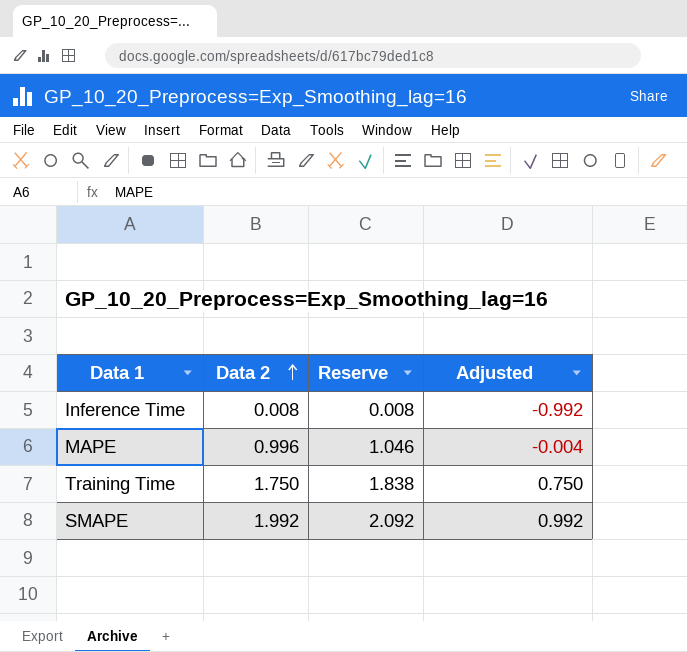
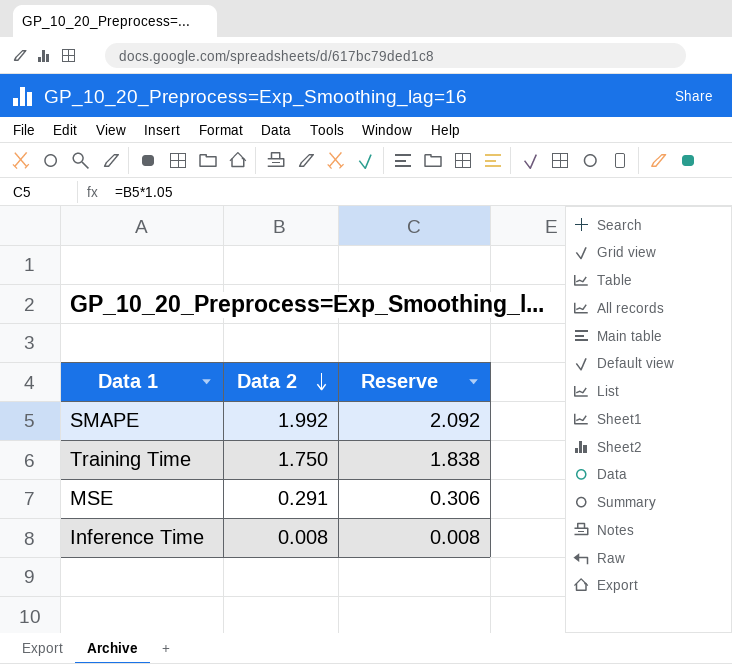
row order: Data 2 ascending -> Data 2 descending
column Adjusted | formula: [Data 2] - 1 -> none
row MAPE: 0.996 | 1.046 | -0.004 -> none
row MSE: none -> 0.291 | 0.306

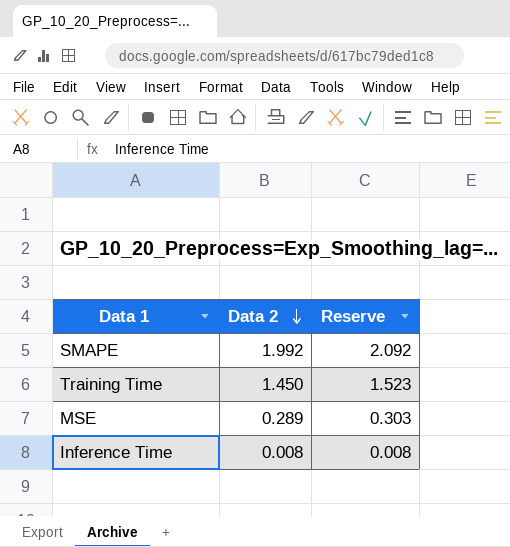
Training Time | Data 2: 1.750 -> 1.450
Training Time | Reserve: 1.838 -> 1.523
MSE | Data 2: 0.291 -> 0.289
MSE | Reserve: 0.306 -> 0.303

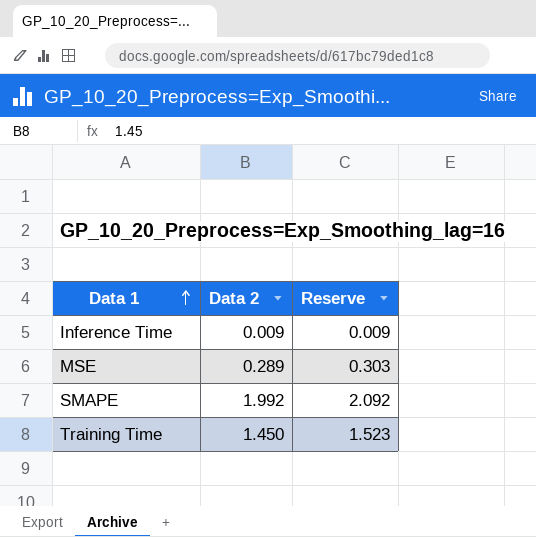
row order: Data 2 descending -> Data 1 ascending
Inference Time | Data 2: 0.008 -> 0.009
Inference Time | Reserve: 0.008 -> 0.009

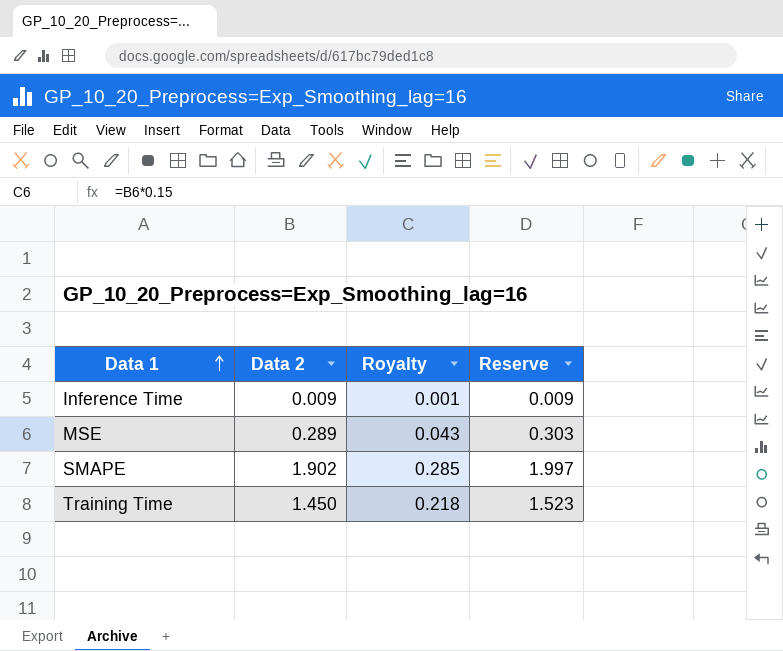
column Royalty | formula: none -> [Data 2] * 0.15
SMAPE | Data 2: 1.992 -> 1.902
SMAPE | Reserve: 2.092 -> 1.997

